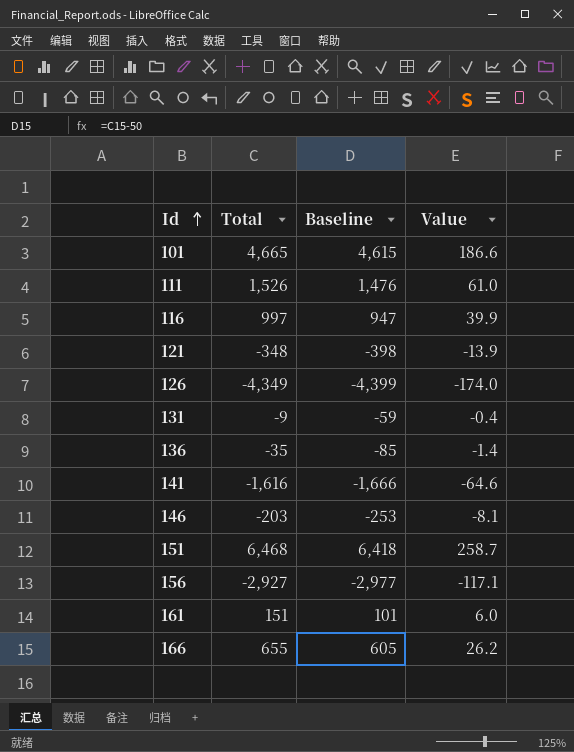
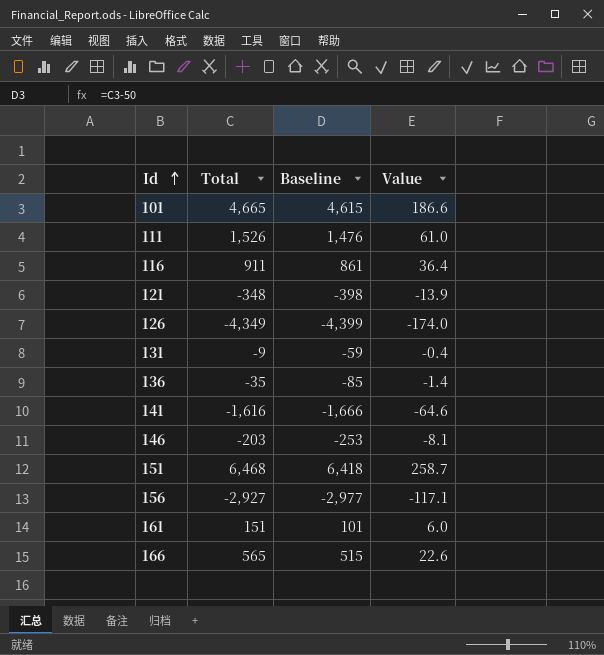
116 | Total: 997 -> 911
116 | Baseline: 947 -> 861
116 | Value: 39.9 -> 36.4
166 | Total: 655 -> 565
166 | Baseline: 605 -> 515
166 | Value: 26.2 -> 22.6

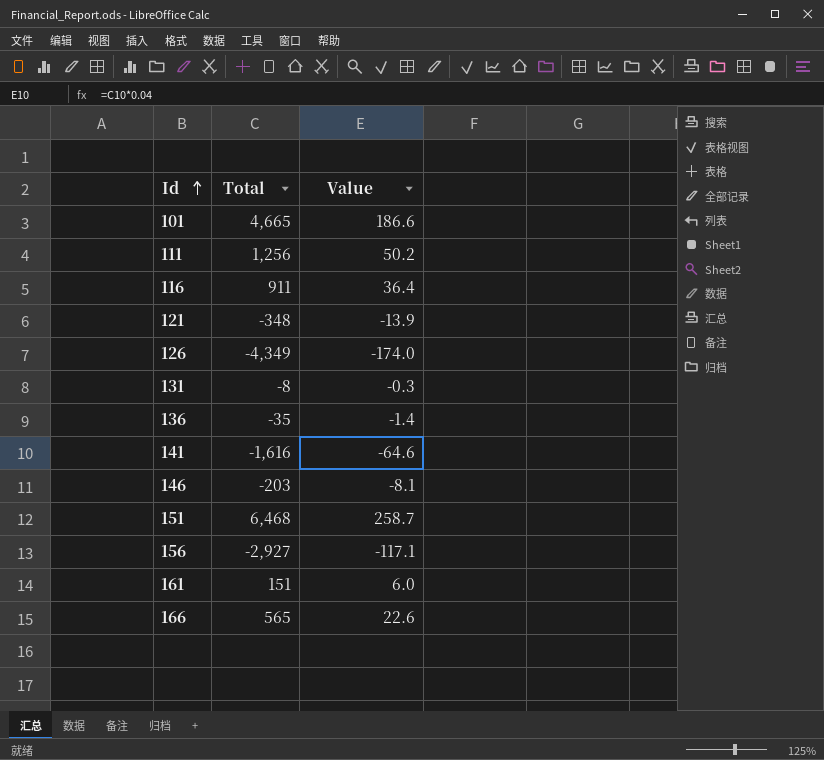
column Baseline | formula: [Total] - 50 -> none
111 | Total: 1,526 -> 1,256
111 | Value: 61.0 -> 50.2
131 | Total: -9 -> -8
131 | Value: -0.4 -> -0.3

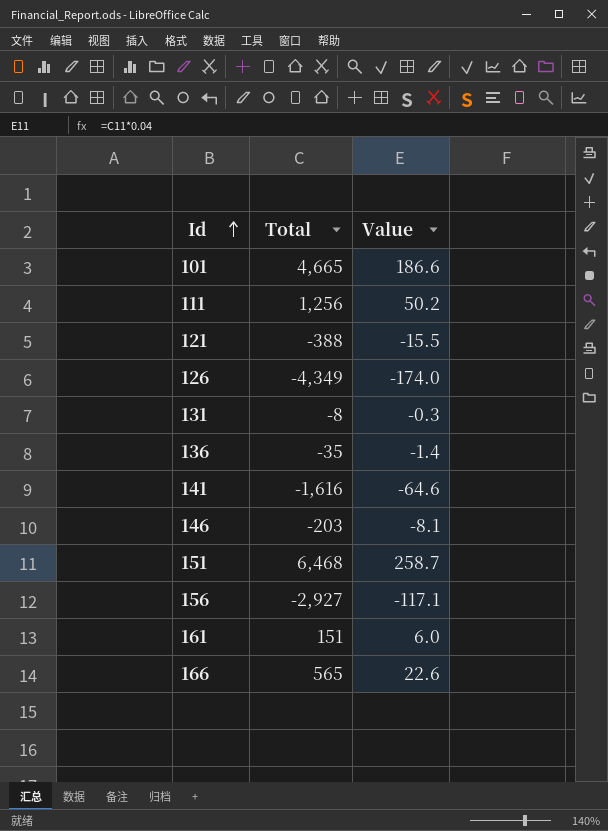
row 116: 911 | 36.4 -> none
121 | Total: -348 -> -388
121 | Value: -13.9 -> -15.5

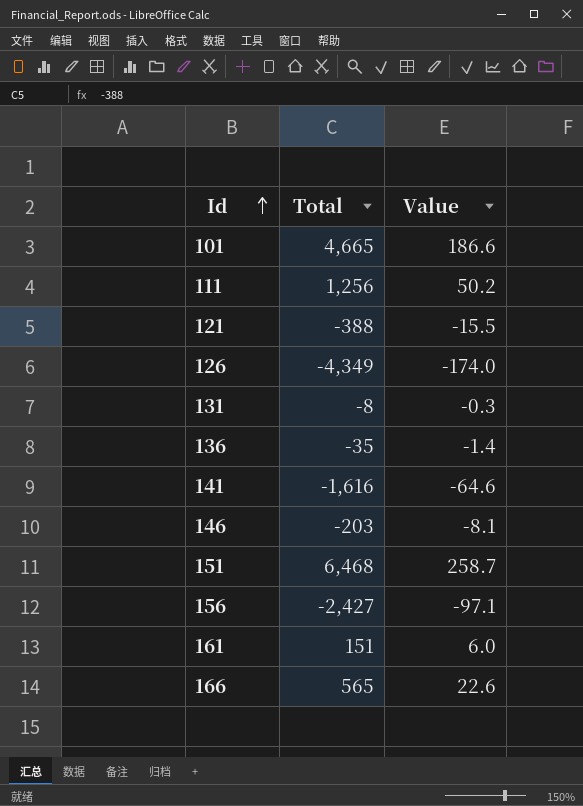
156 | Total: -2,927 -> -2,427
156 | Value: -117.1 -> -97.1

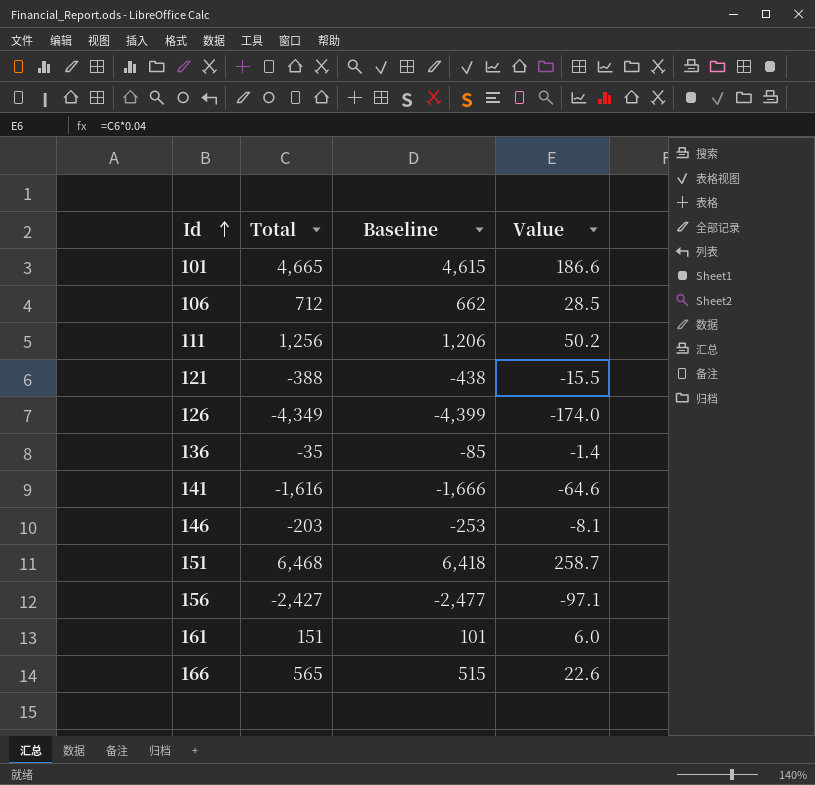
column Baseline | formula: none -> [Total] - 50
row 131: -8 | -0.3 -> none
row 106: none -> 712 | 662 | 28.5

